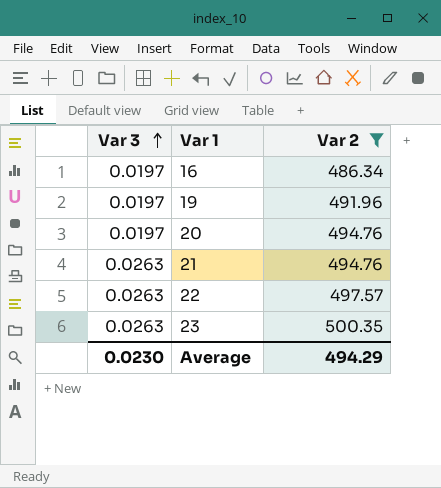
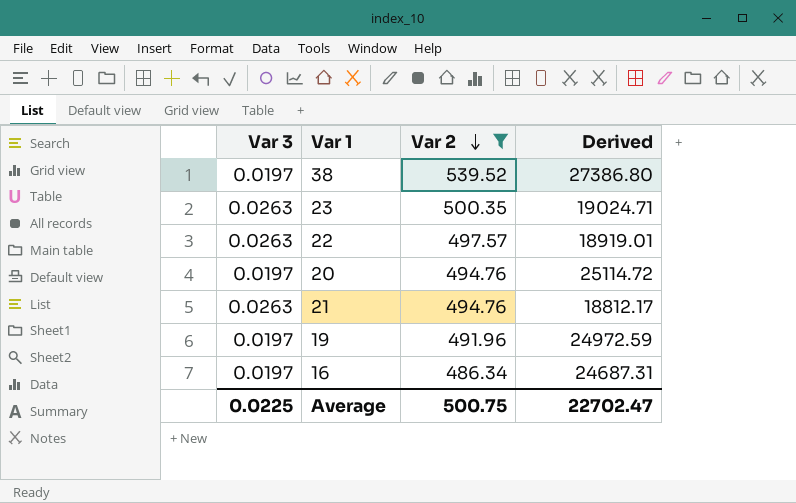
row order: Var 3 ascending -> Var 2 descending
column Derived | formula: none -> [Var 2] / [Var 3]
row 38: none -> 0.0197 | 539.52 | 27386.80
Average | Var 3: 0.0230 -> 0.0225
Average | Var 2: 494.29 -> 500.75

